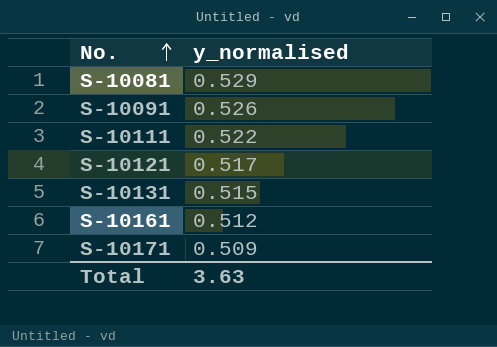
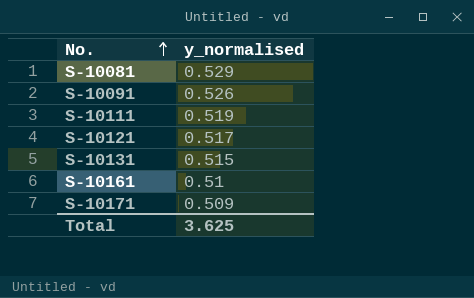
S-10111 | y_normalised: 0.522 -> 0.519
S-10161 | y_normalised: 0.512 -> 0.51
Total | y_normalised: 3.63 -> 3.625

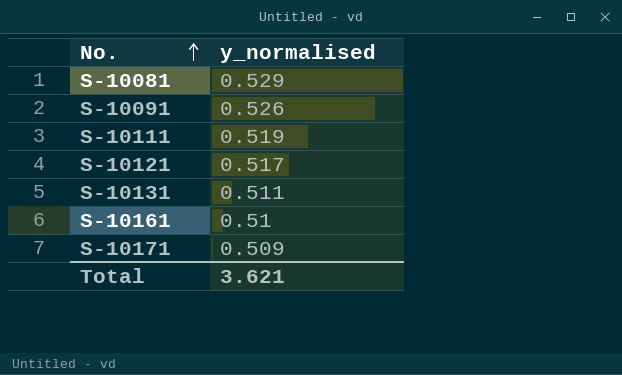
S-10131 | y_normalised: 0.515 -> 0.511
Total | y_normalised: 3.625 -> 3.621

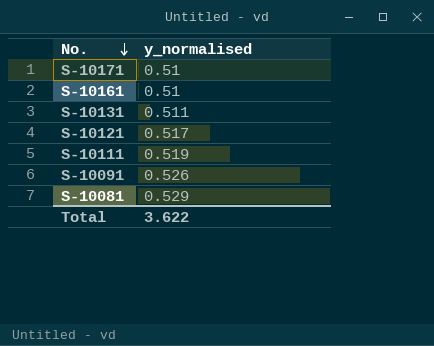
row order: No. ascending -> No. descending
S-10171 | y_normalised: 0.509 -> 0.51
Total | y_normalised: 3.621 -> 3.622

